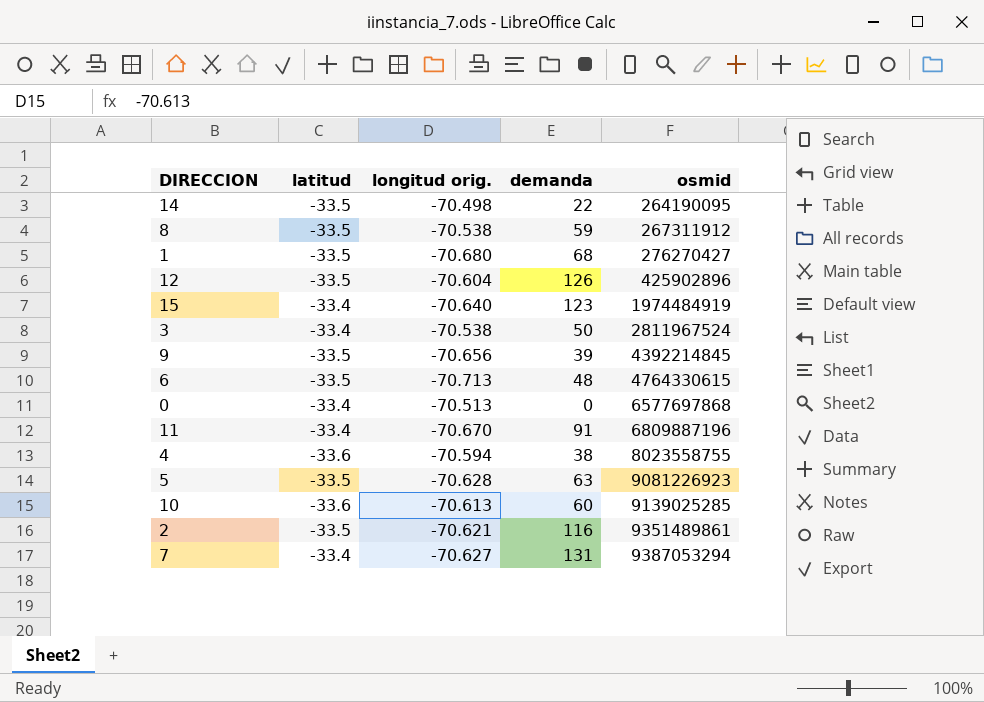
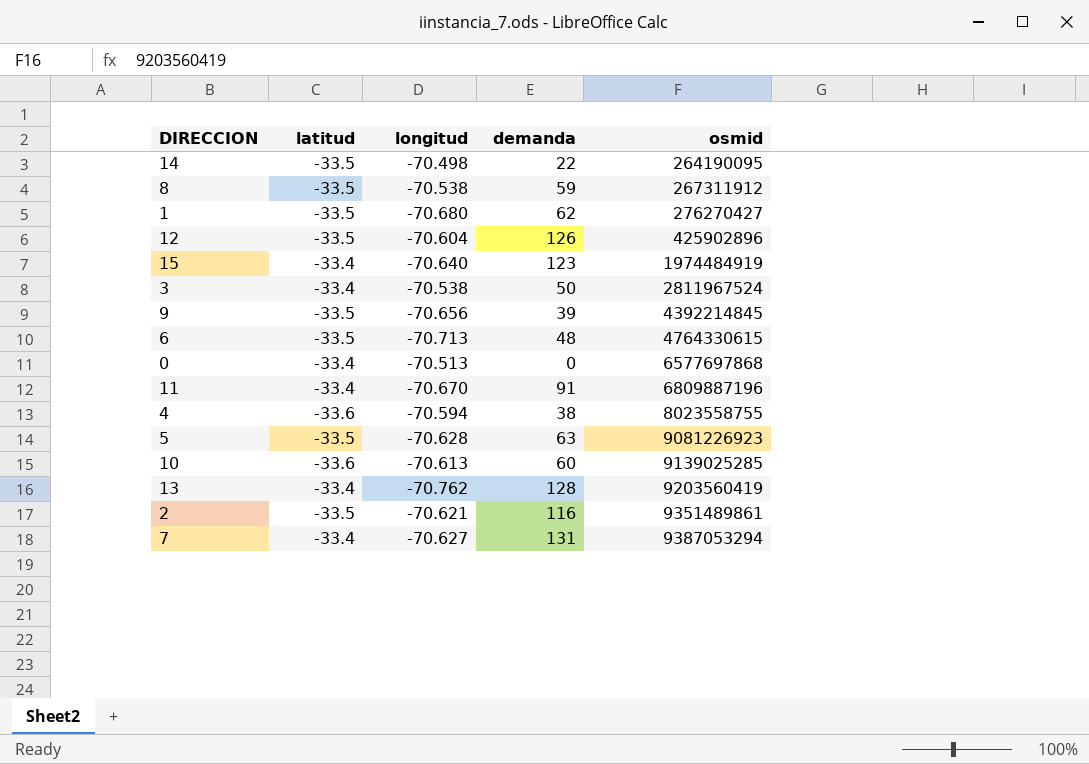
column name: longitud orig. -> longitud
1 | demanda: 68 -> 62
row 13: none -> -33.4 | -70.762 | 128 | 9203560419

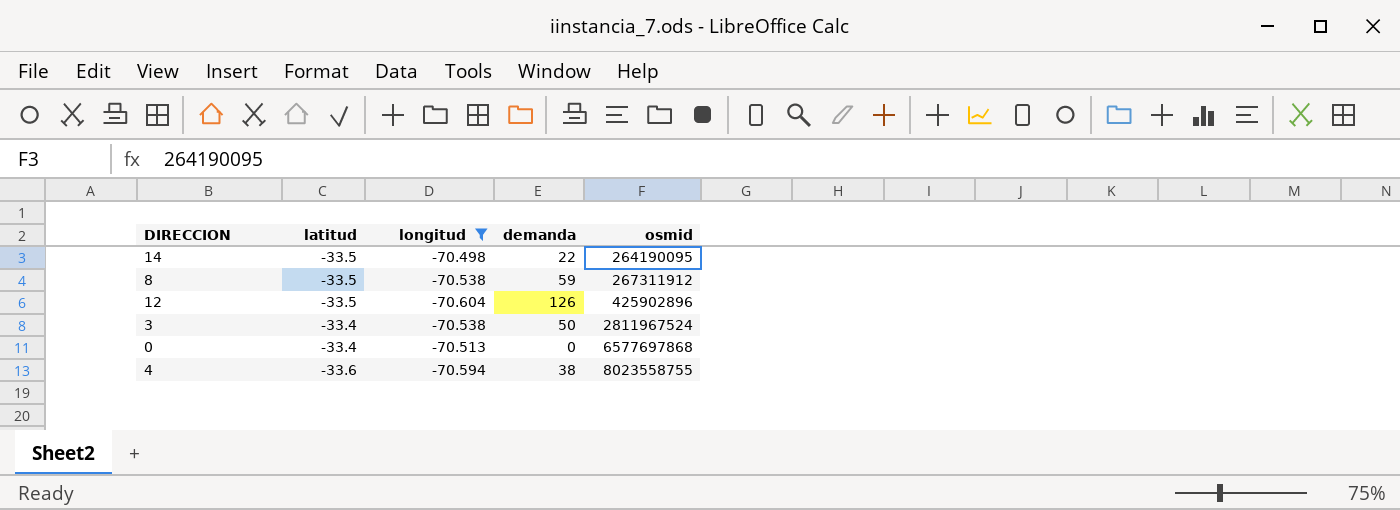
filter: none -> longitud >= -70.604

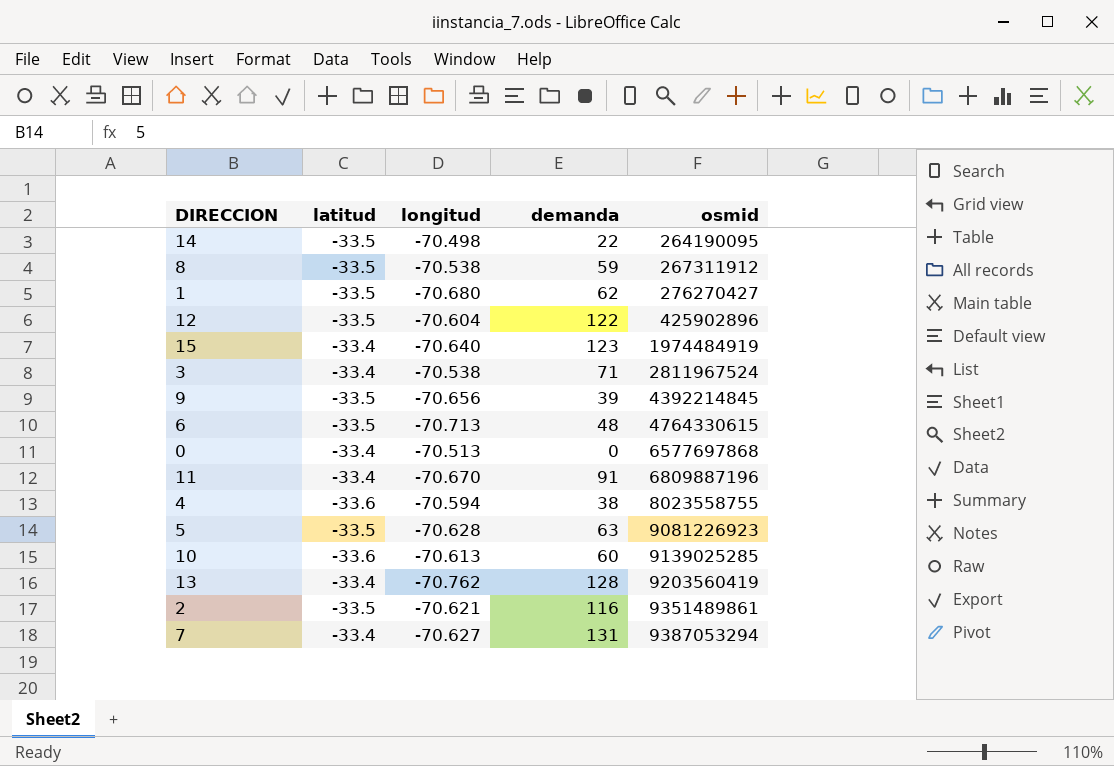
filter: longitud >= -70.604 -> none
12 | demanda: 126 -> 122
3 | demanda: 50 -> 71

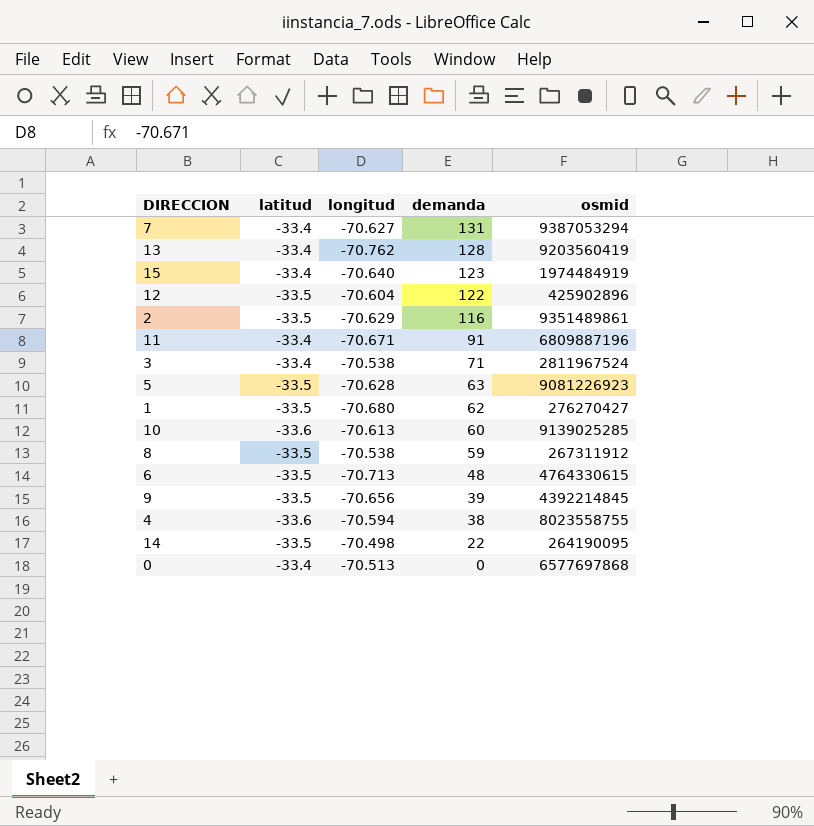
row order: osmid ascending -> demanda descending
2 | longitud: -70.621 -> -70.629
11 | longitud: -70.670 -> -70.671

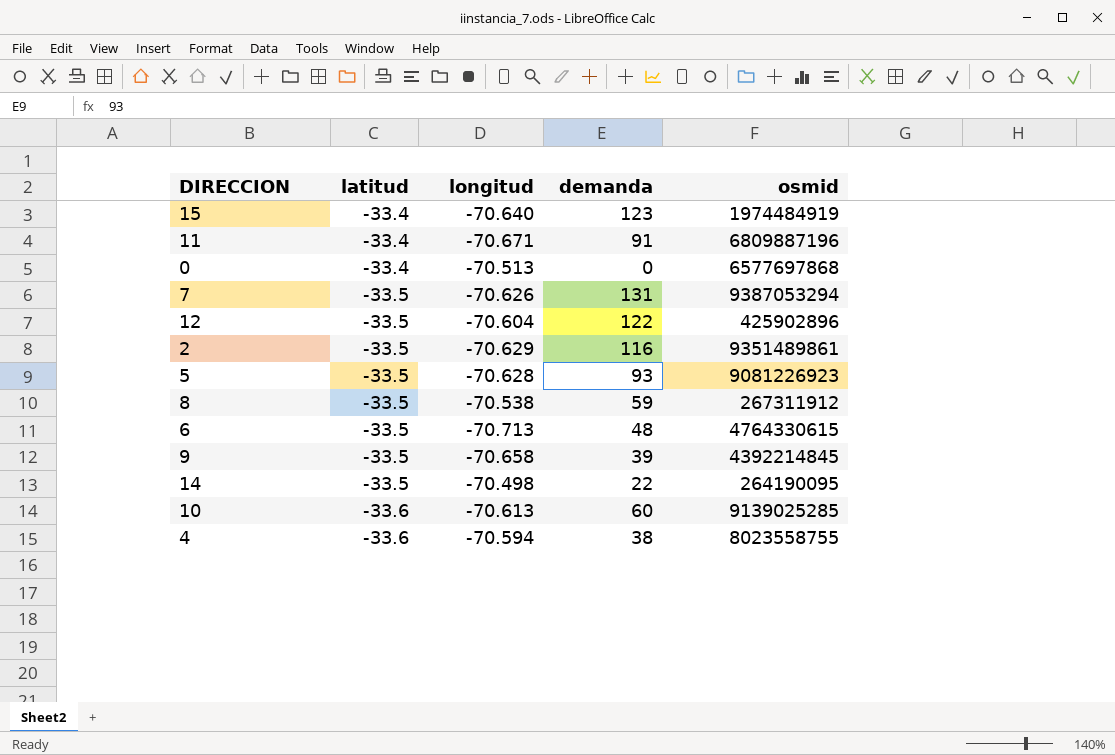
row order: demanda descending -> latitud descending
row 13: -33.4 | -70.762 | 128 | 9203560419 -> none
row 3: -33.4 | -70.538 | 71 | 2811967524 -> none
row 1: -33.5 | -70.680 | 62 | 276270427 -> none
7 | latitud: -33.4 -> -33.5
7 | longitud: -70.627 -> -70.626
5 | demanda: 63 -> 93
9 | longitud: -70.656 -> -70.658

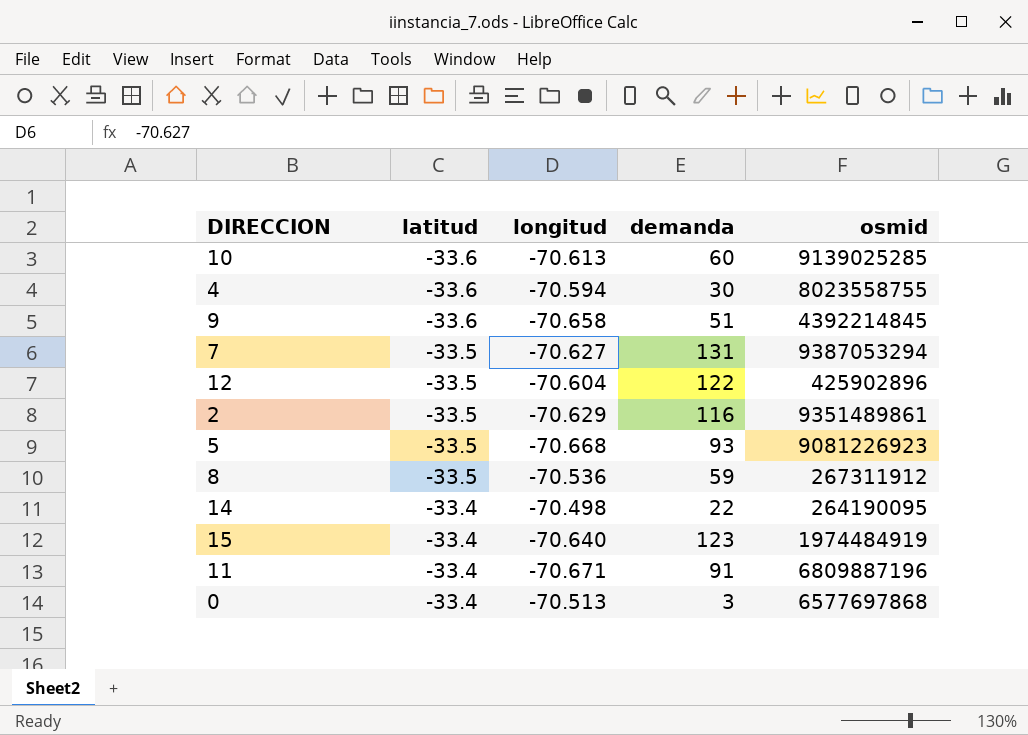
row order: latitud descending -> latitud ascending
row 6: -33.5 | -70.713 | 48 | 4764330615 -> none
4 | demanda: 38 -> 30
9 | latitud: -33.5 -> -33.6
9 | demanda: 39 -> 51
7 | longitud: -70.626 -> -70.627
5 | longitud: -70.628 -> -70.668
8 | longitud: -70.538 -> -70.536
14 | latitud: -33.5 -> -33.4
0 | demanda: 0 -> 3

